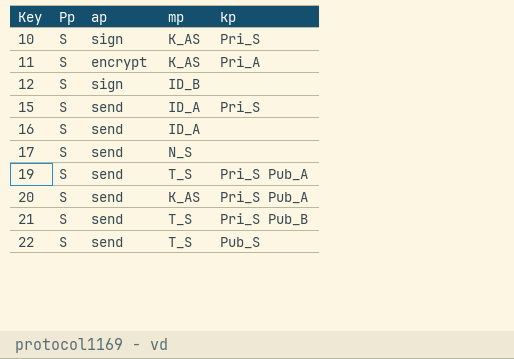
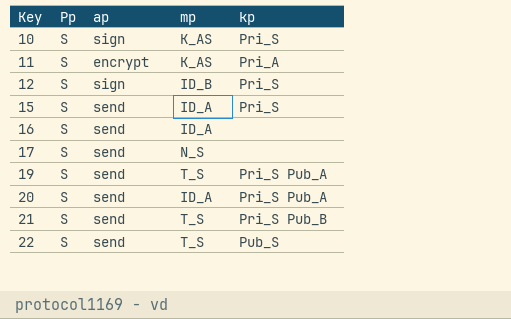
12 | kp: none -> Pri_S
20 | mp: K_AS -> ID_A

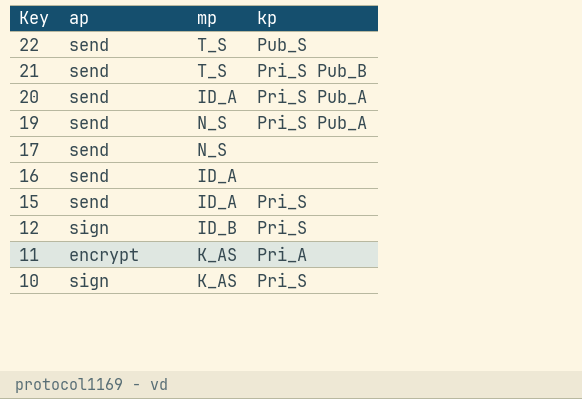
row order: Key ascending -> Key descending
column Pp | position: 2 -> none
19 | mp: T_S -> N_S

